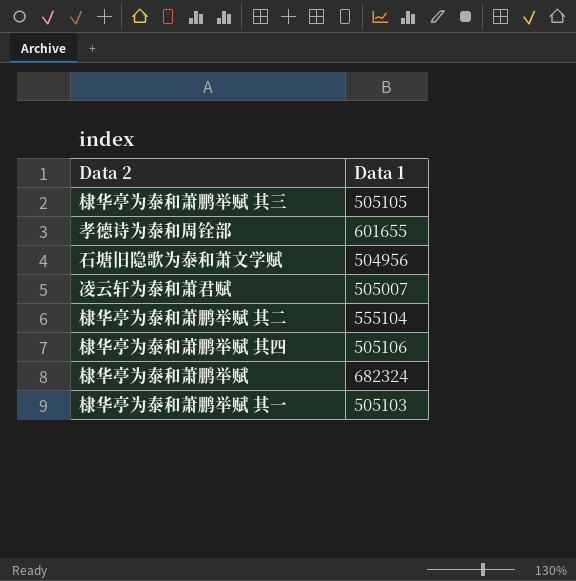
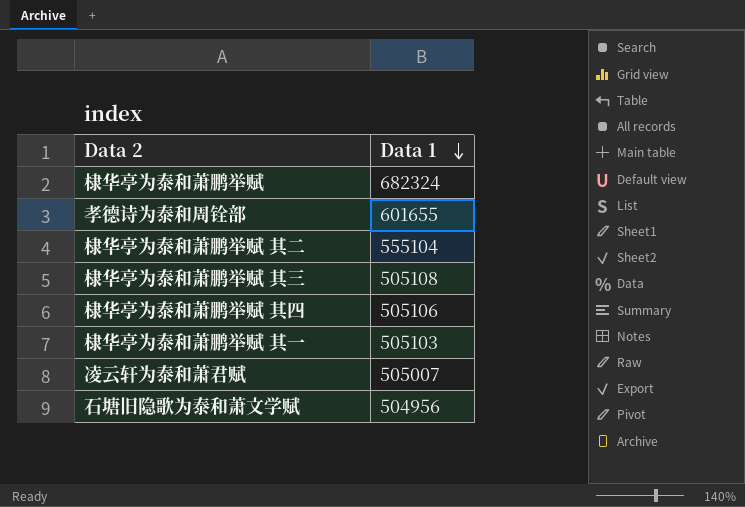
row order: none -> Data 1 descending
棣华亭为泰和萧鹏举赋 其三 | Data 1: 505105 -> 505108

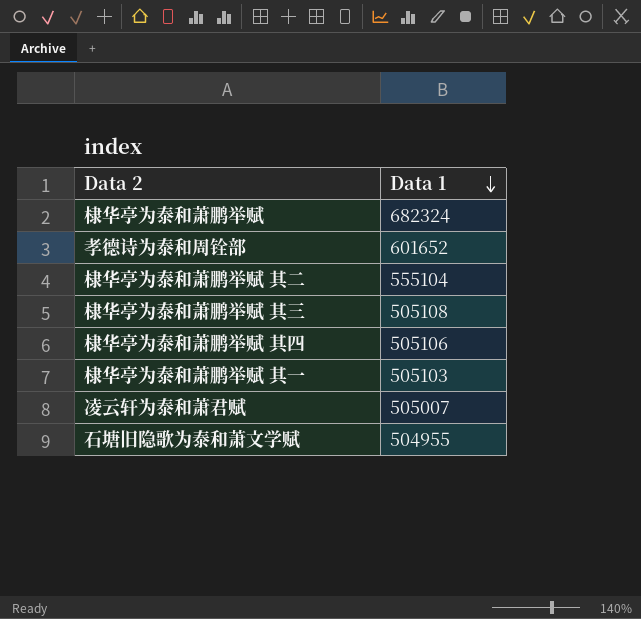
孝德诗为泰和周铨部 | Data 1: 601655 -> 601652
石塘旧隐歌为泰和萧文学赋 | Data 1: 504956 -> 504955

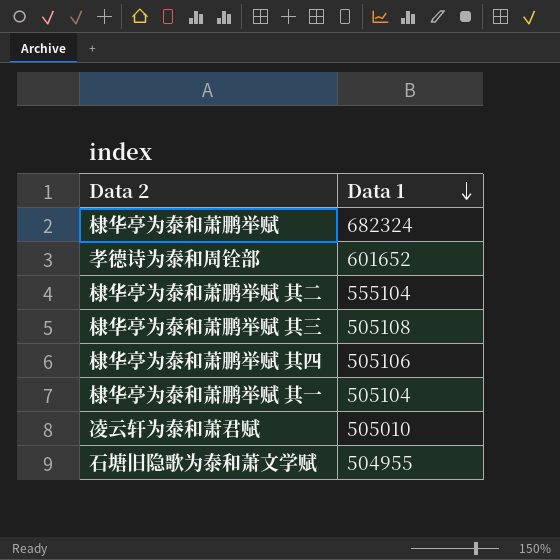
棣华亭为泰和萧鹏举赋 其一 | Data 1: 505103 -> 505104
凌云轩为泰和萧君赋 | Data 1: 505007 -> 505010

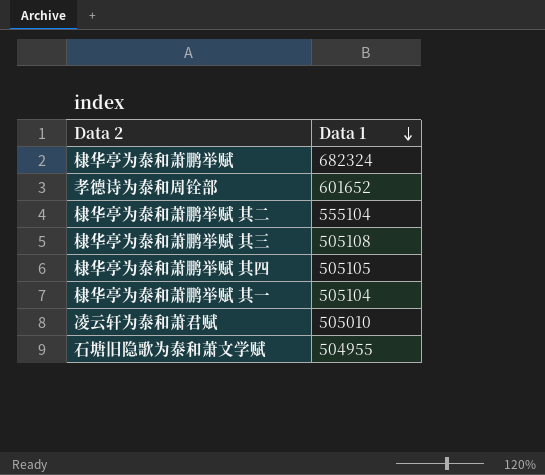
棣华亭为泰和萧鹏举赋 其四 | Data 1: 505106 -> 505105

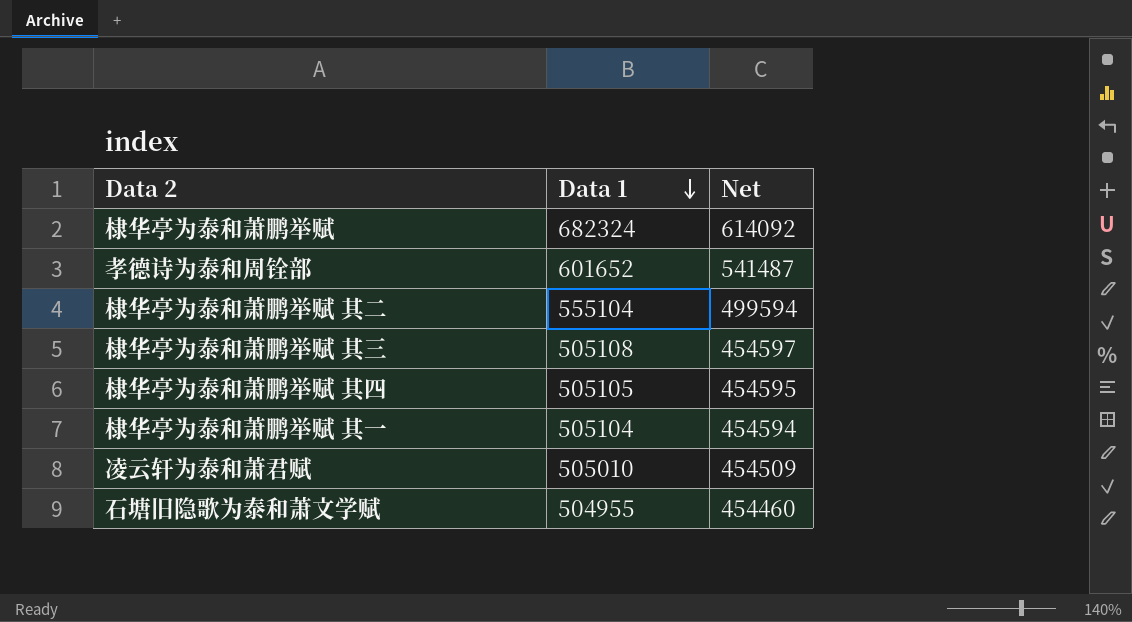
column Net | formula: none -> [Data 1] * 0.9

